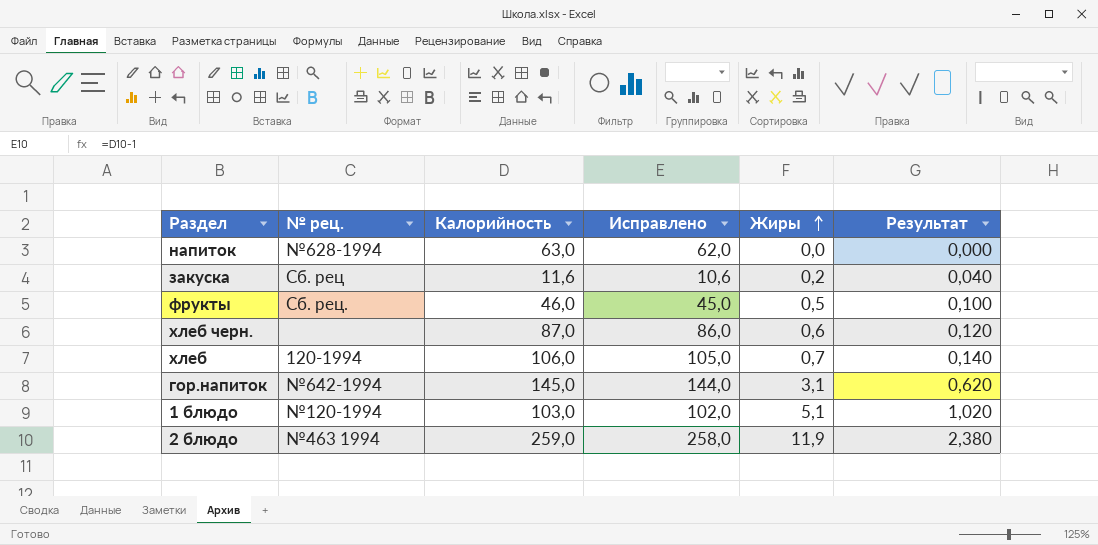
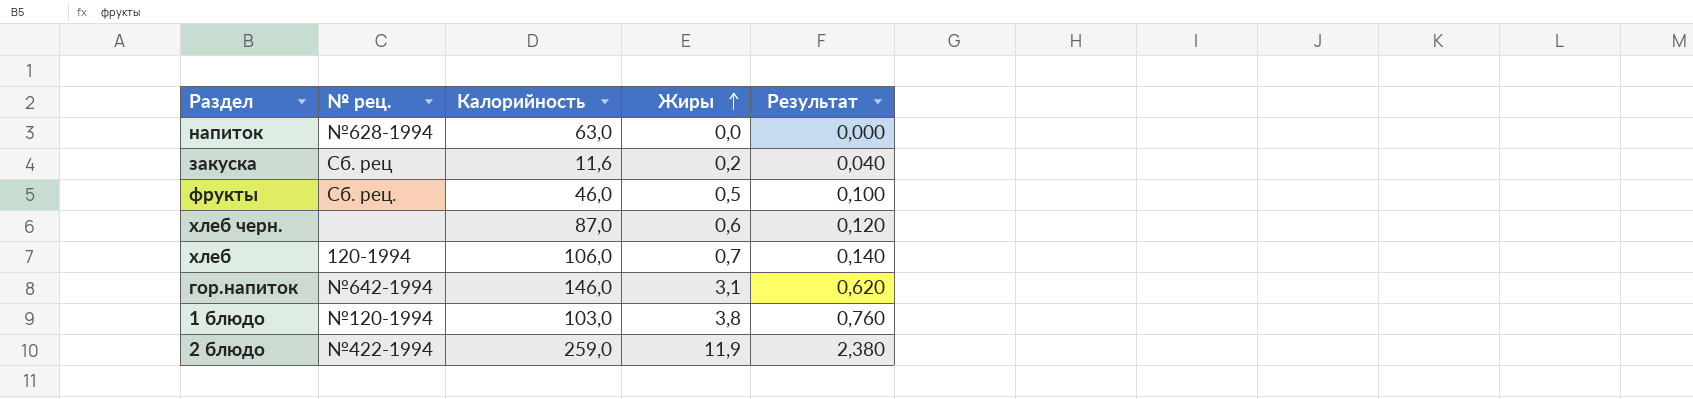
column Исправлено | formula: [Калорийность] - 1 -> none
гор.напиток | Калорийность: 145,0 -> 146,0
1 блюдо | Жиры: 5,1 -> 3,8
1 блюдо | Результат: 1,020 -> 0,760
2 блюдо | № рец.: №463 1994 -> №422-1994

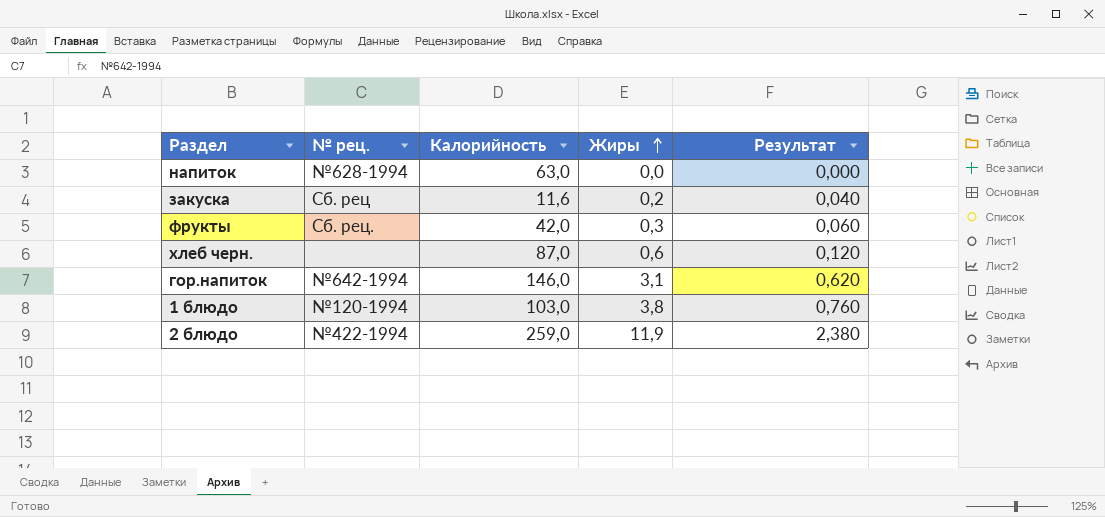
row хлеб: 120-1994 | 106,0 | 0,7 | 0,140 -> none
фрукты | Калорийность: 46,0 -> 42,0
фрукты | Жиры: 0,5 -> 0,3
фрукты | Результат: 0,100 -> 0,060

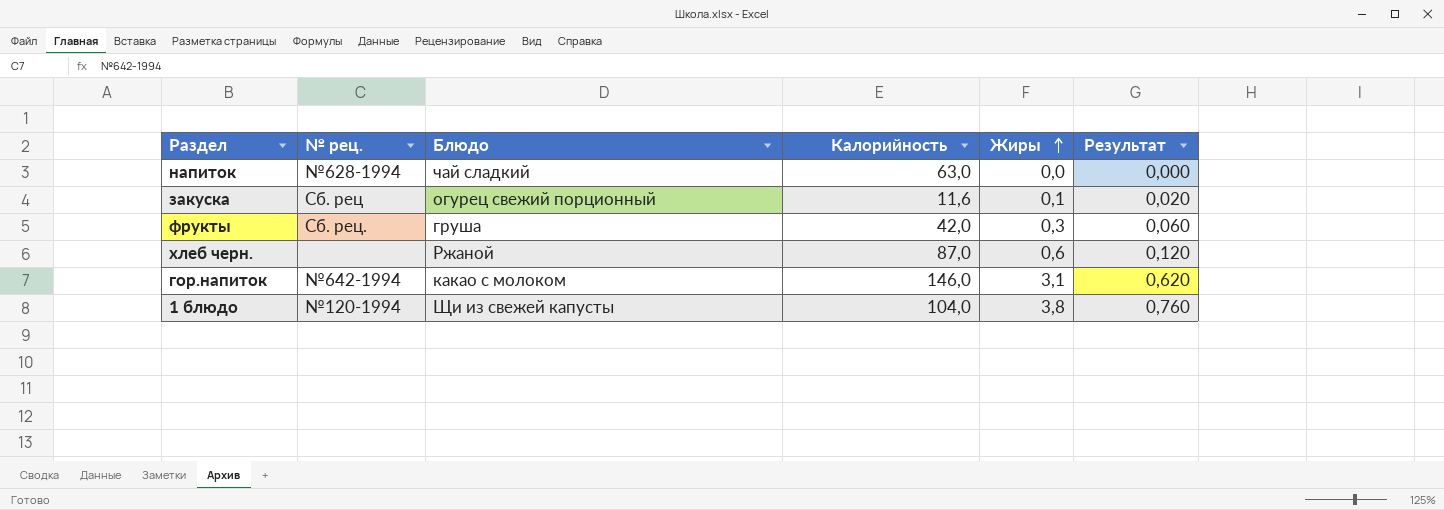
column Блюдо | position: none -> 3
row 2 блюдо: №422-1994 | 259,0 | 11,9 | 2,380 -> none
закуска | Жиры: 0,2 -> 0,1
закуска | Результат: 0,040 -> 0,020
1 блюдо | Калорийность: 103,0 -> 104,0

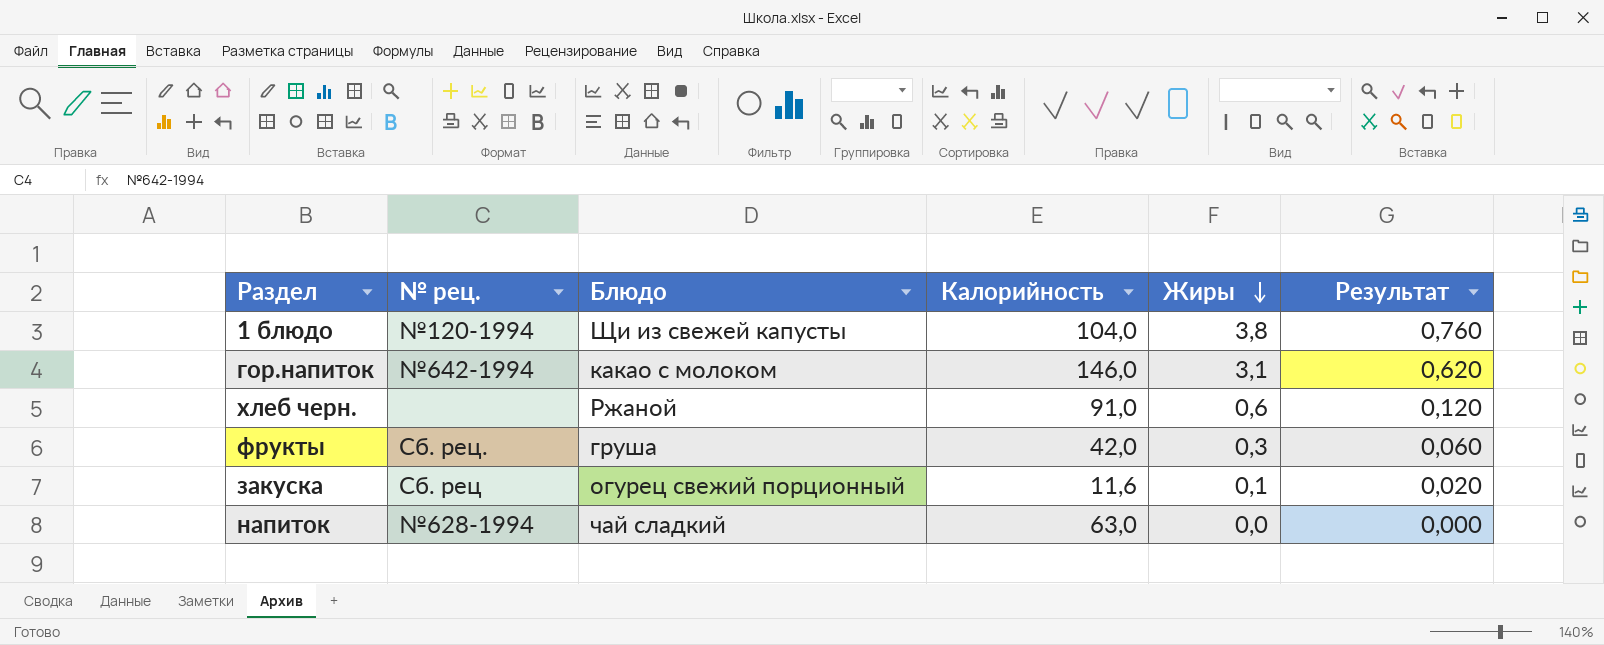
row order: Жиры ascending -> Жиры descending
хлеб черн. | Калорийность: 87,0 -> 91,0

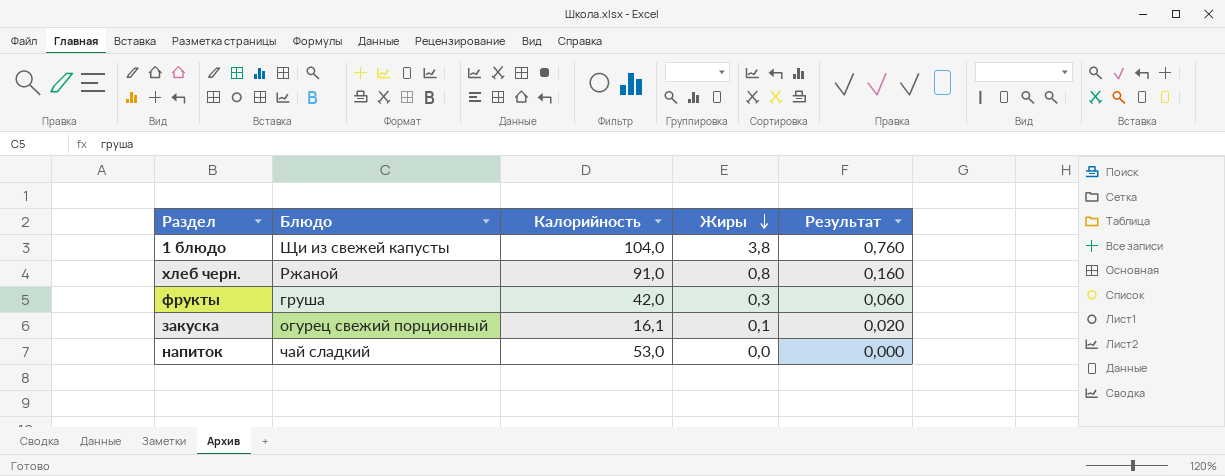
column № рец. | position: 2 -> none
row гор.напиток: №642-1994 | какао с молоком | 146,0 | 3,1 | 0,620 -> none
хлеб черн. | Жиры: 0,6 -> 0,8
хлеб черн. | Результат: 0,120 -> 0,160
закуска | Калорийность: 11,6 -> 16,1
напиток | Калорийность: 63,0 -> 53,0

